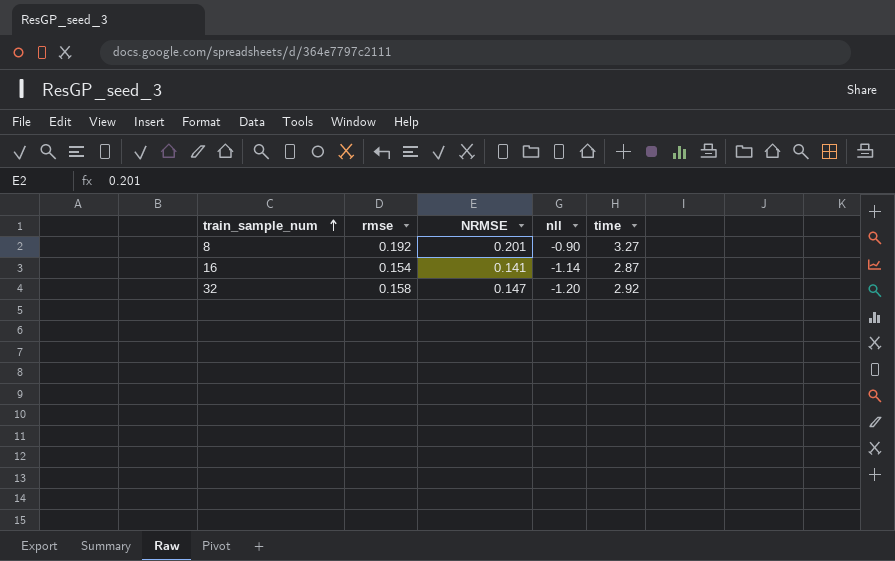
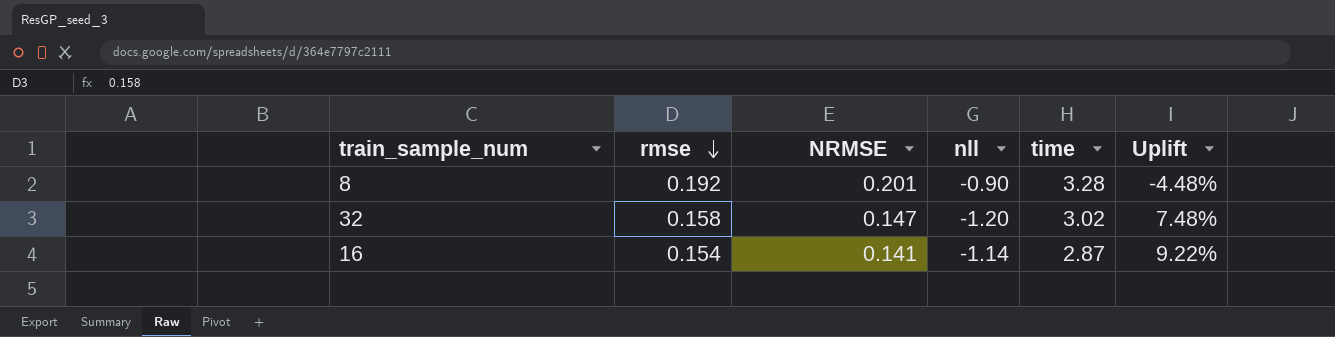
row order: train_sample_num ascending -> rmse descending
column Uplift | formula: none -> ([rmse] - [NRMSE]) / [NRMSE]
8 | time: 3.27 -> 3.28
32 | time: 2.92 -> 3.02

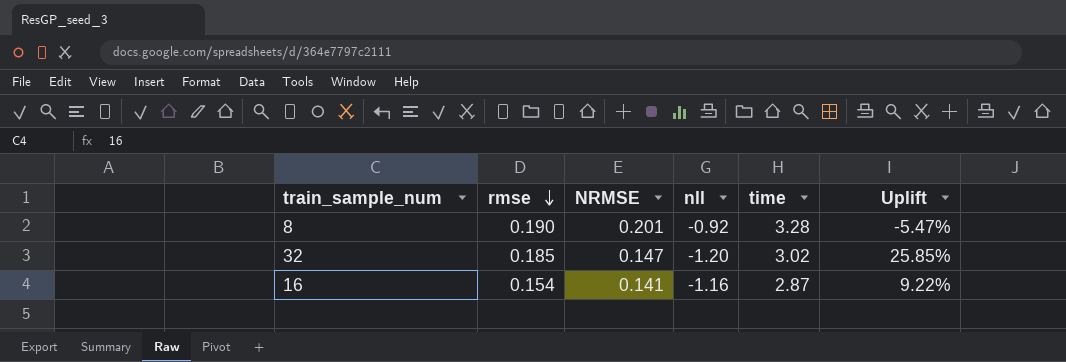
8 | rmse: 0.192 -> 0.190
8 | nll: -0.90 -> -0.92
8 | Uplift: -4.48% -> -5.47%
32 | rmse: 0.158 -> 0.185
32 | Uplift: 7.48% -> 25.85%
16 | nll: -1.14 -> -1.16

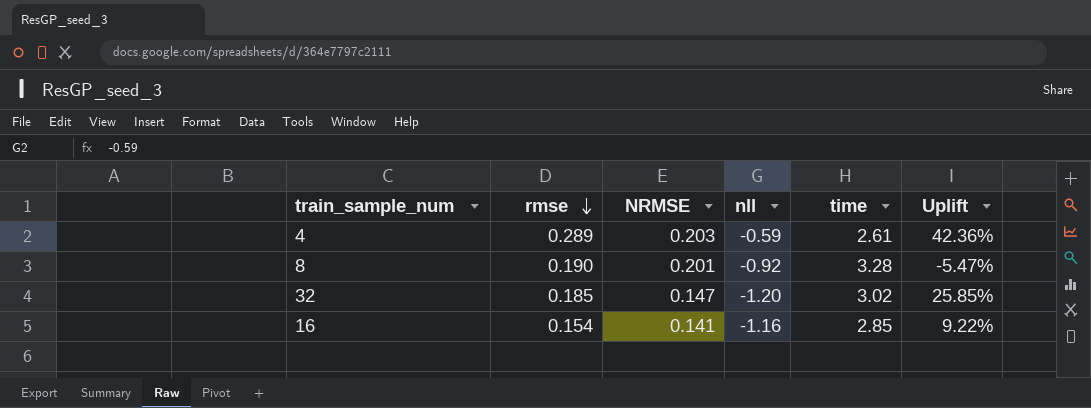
row 4: none -> 0.289 | 0.203 | -0.59 | 2.61 | 42.36%
16 | time: 2.87 -> 2.85

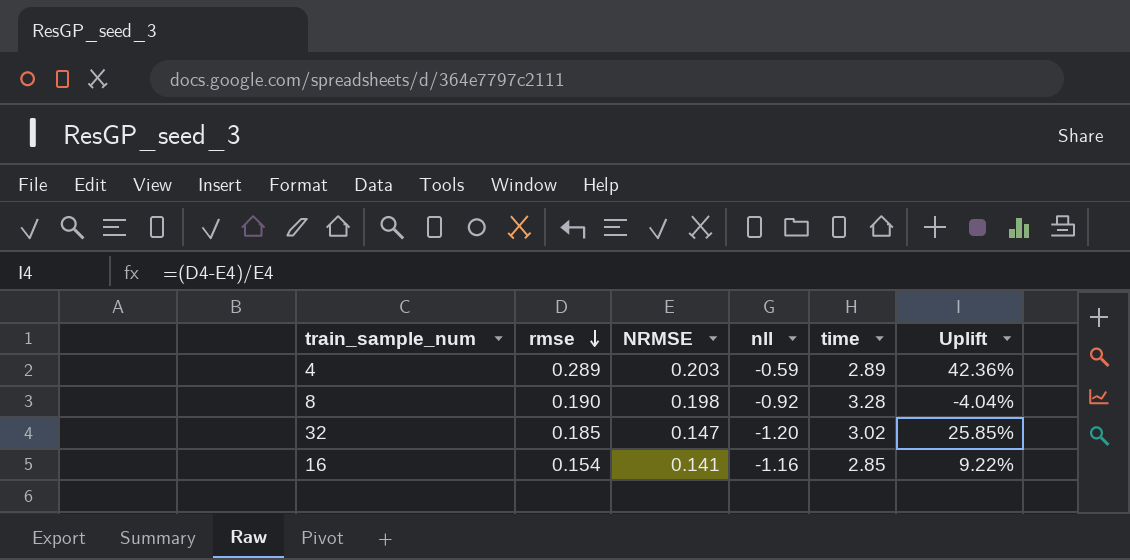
4 | time: 2.61 -> 2.89
8 | NRMSE: 0.201 -> 0.198
8 | Uplift: -5.47% -> -4.04%

